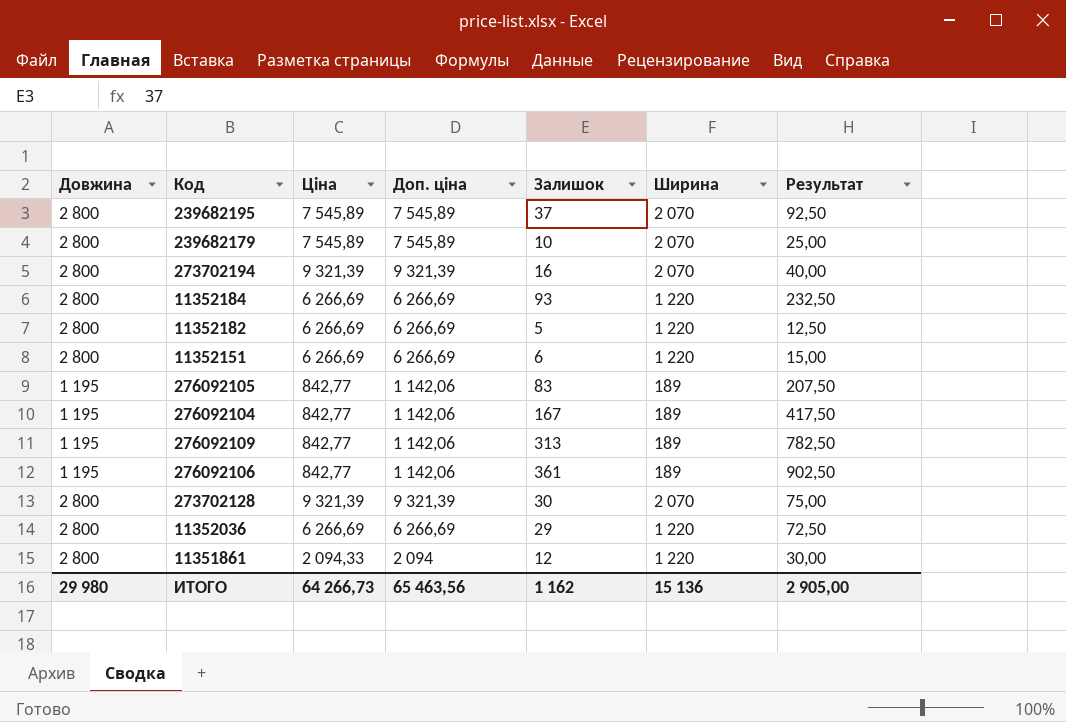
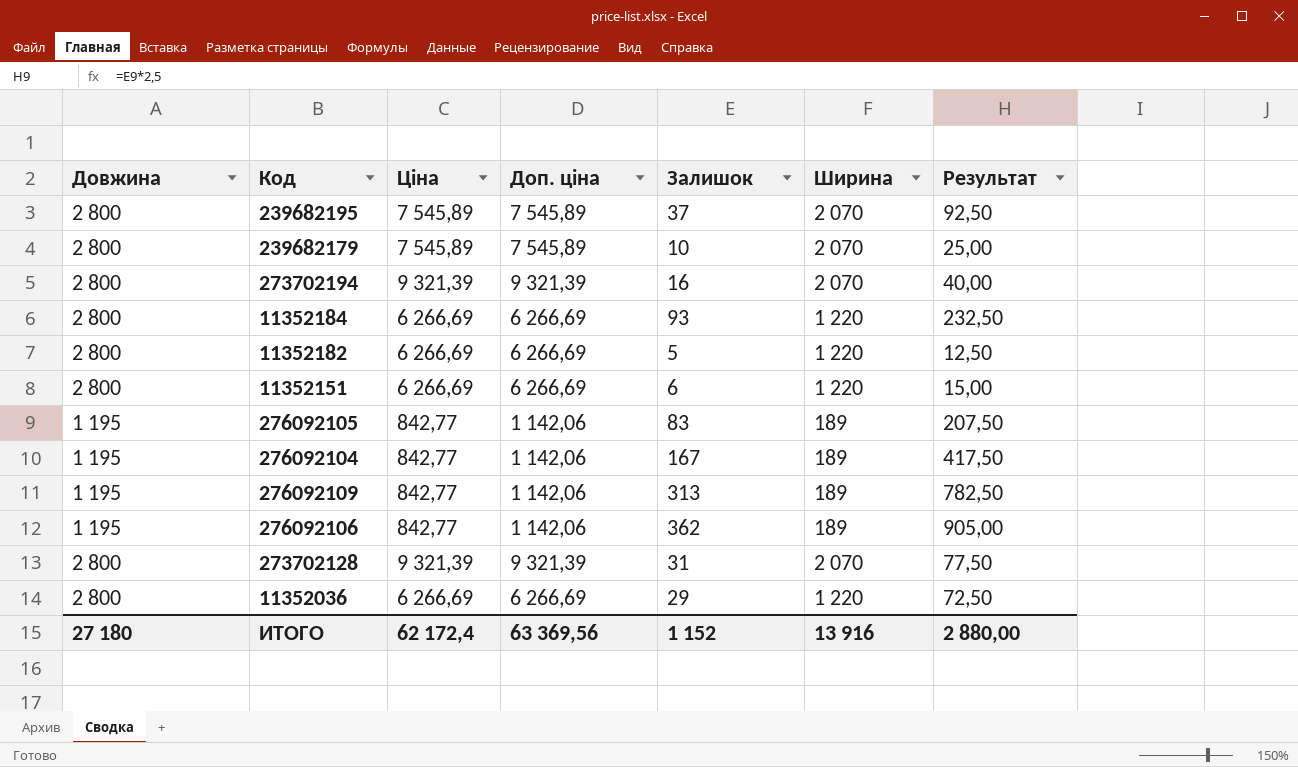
row 11351861: 2 800 | 2 094,33 | 2 094 | 12 | 1 220 | 30,00 -> none
276092106 | Залишок: 361 -> 362
276092106 | Результат: 902,50 -> 905,00
273702128 | Залишок: 30 -> 31
273702128 | Результат: 75,00 -> 77,50
ИТОГО | Довжина: 29 980 -> 27 180
ИТОГО | Ціна: 64 266,73 -> 62 172,4
ИТОГО | Доп. ціна: 65 463,56 -> 63 369,56
ИТОГО | Залишок: 1 162 -> 1 152
ИТОГО | Ширина: 15 136 -> 13 916
ИТОГО | Результат: 2 905,00 -> 2 880,00

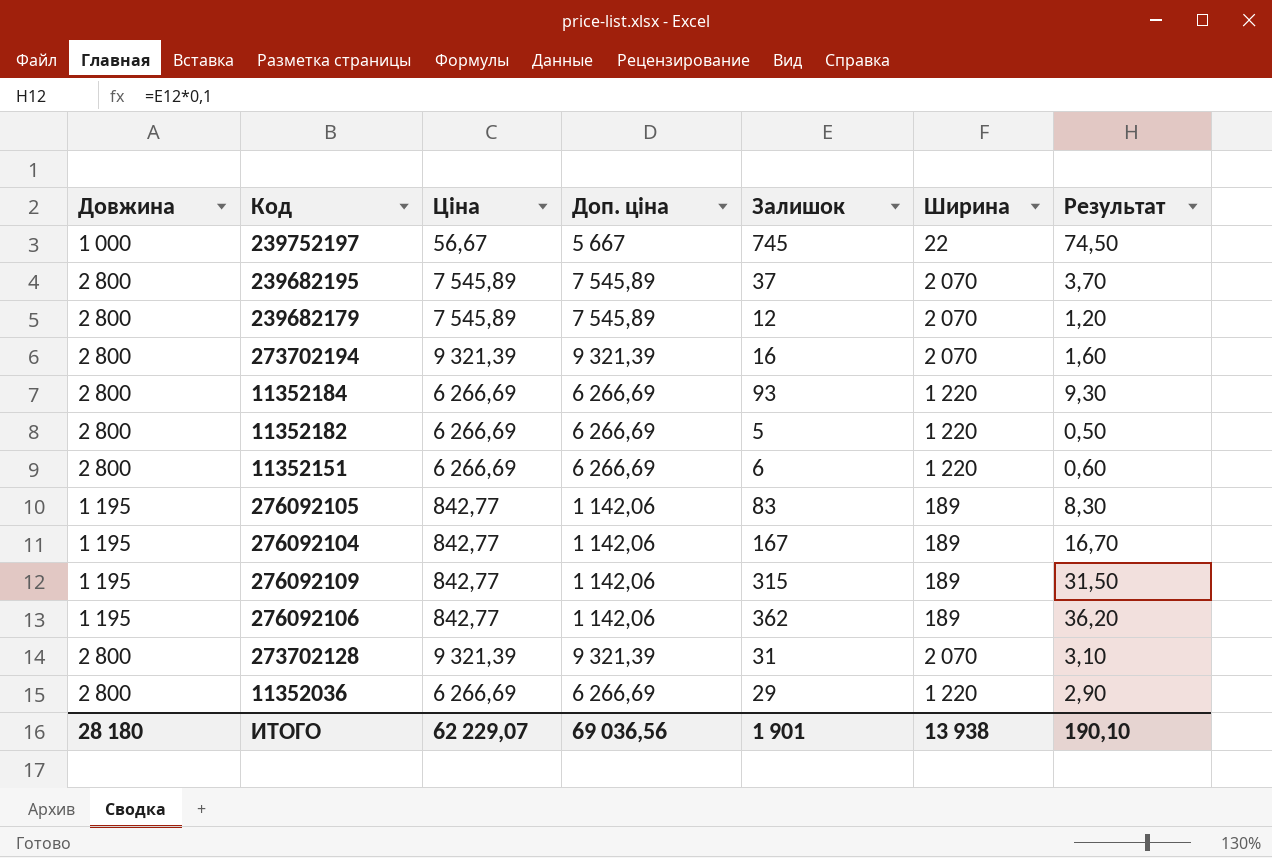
column Результат | formula: [Залишок] * 2,5 -> [Залишок] * 0,1
row 239752197: none -> 1 000 | 56,67 | 5 667 | 745 | 22 | 74,50
239682179 | Залишок: 10 -> 12
276092109 | Залишок: 313 -> 315
ИТОГО | Довжина: 27 180 -> 28 180
ИТОГО | Ціна: 62 172,4 -> 62 229,07
ИТОГО | Доп. ціна: 63 369,56 -> 69 036,56
ИТОГО | Залишок: 1 152 -> 1 901
ИТОГО | Ширина: 13 916 -> 13 938
ИТОГО | Результат: 2 880,00 -> 190,10

